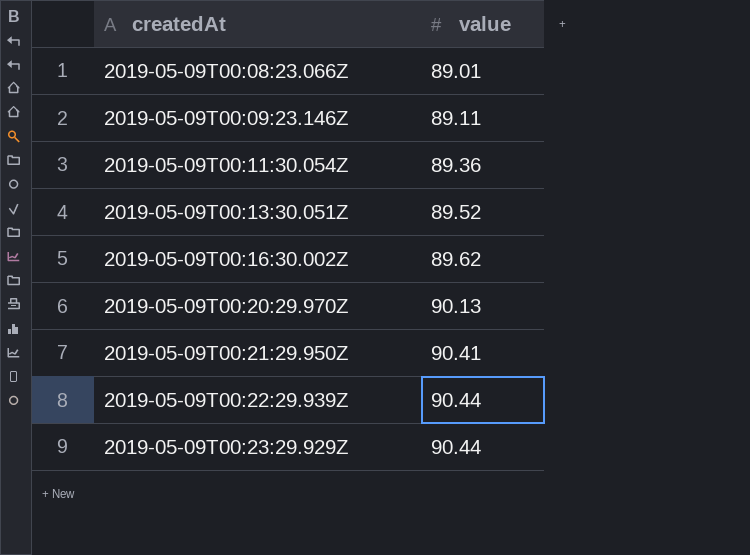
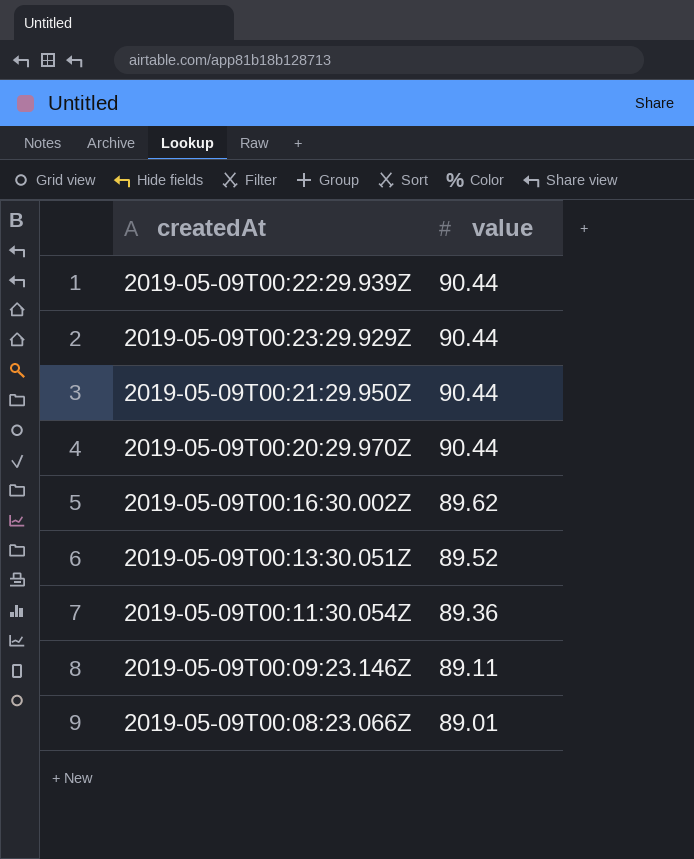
row order: createdAt ascending -> value descending
2019-05-09T00:21:29.950Z | value: 90.41 -> 90.44
2019-05-09T00:20:29.970Z | value: 90.13 -> 90.44

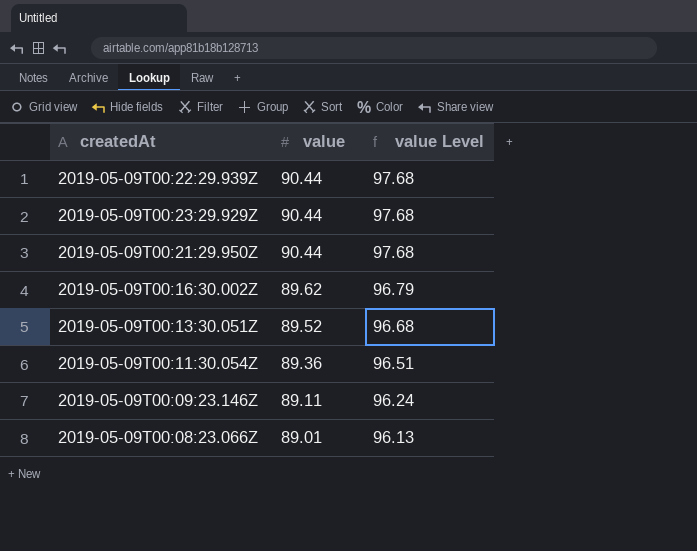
column value Level | formula: none -> [value] * 1.08
row 2019-05-09T00:20:29.970Z: 90.44 -> none

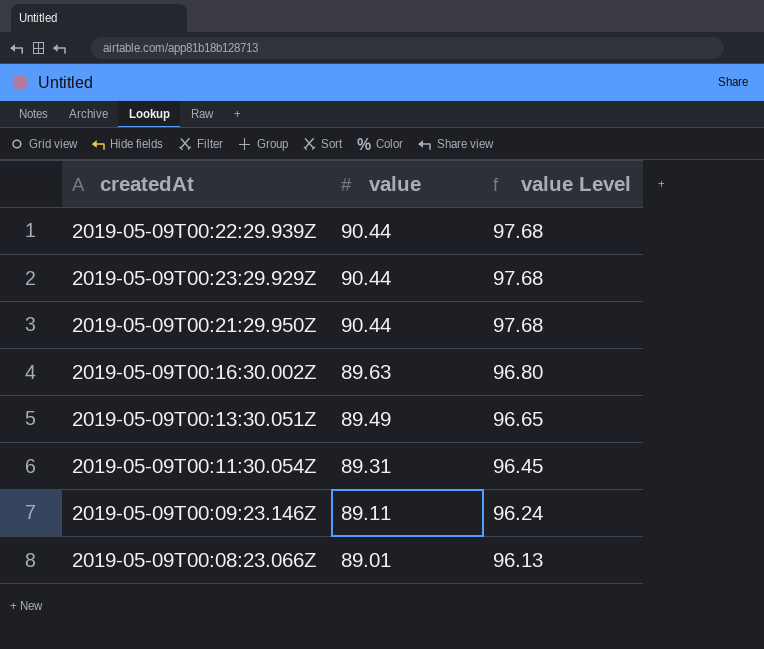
2019-05-09T00:16:30.002Z | value: 89.62 -> 89.63
2019-05-09T00:16:30.002Z | value Level: 96.79 -> 96.80
2019-05-09T00:13:30.051Z | value: 89.52 -> 89.49
2019-05-09T00:13:30.051Z | value Level: 96.68 -> 96.65
2019-05-09T00:11:30.054Z | value: 89.36 -> 89.31
2019-05-09T00:11:30.054Z | value Level: 96.51 -> 96.45

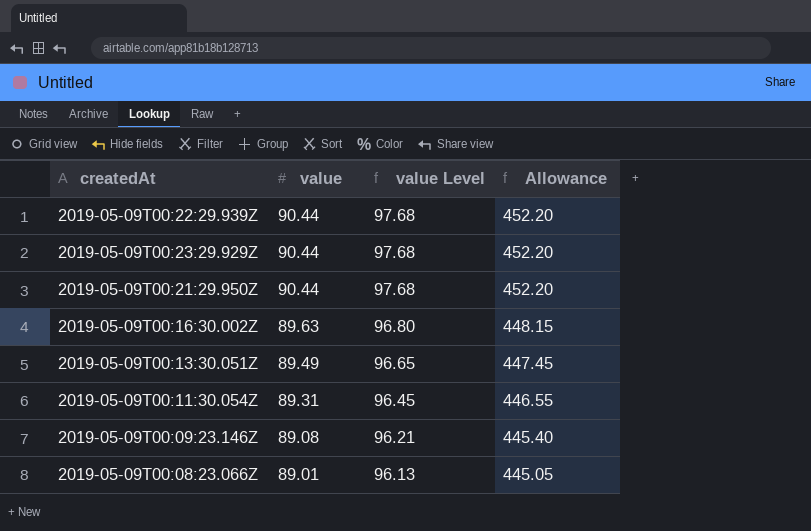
column Allowance | formula: none -> [value] * 5
2019-05-09T00:09:23.146Z | value: 89.11 -> 89.08
2019-05-09T00:09:23.146Z | value Level: 96.24 -> 96.21

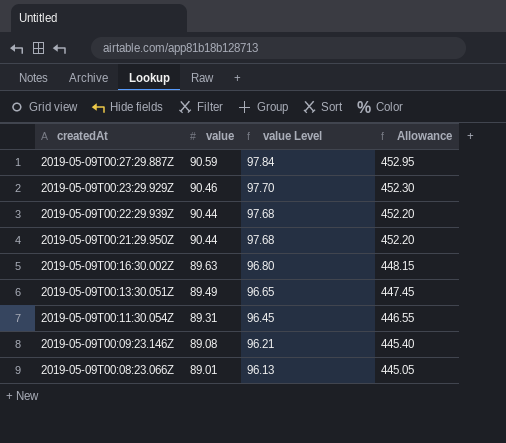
row order: value descending -> createdAt descending
row 2019-05-09T00:27:29.887Z: none -> 90.59 | 97.84 | 452.95
2019-05-09T00:23:29.929Z | value: 90.44 -> 90.46
2019-05-09T00:23:29.929Z | value Level: 97.68 -> 97.70
2019-05-09T00:23:29.929Z | Allowance: 452.20 -> 452.30

